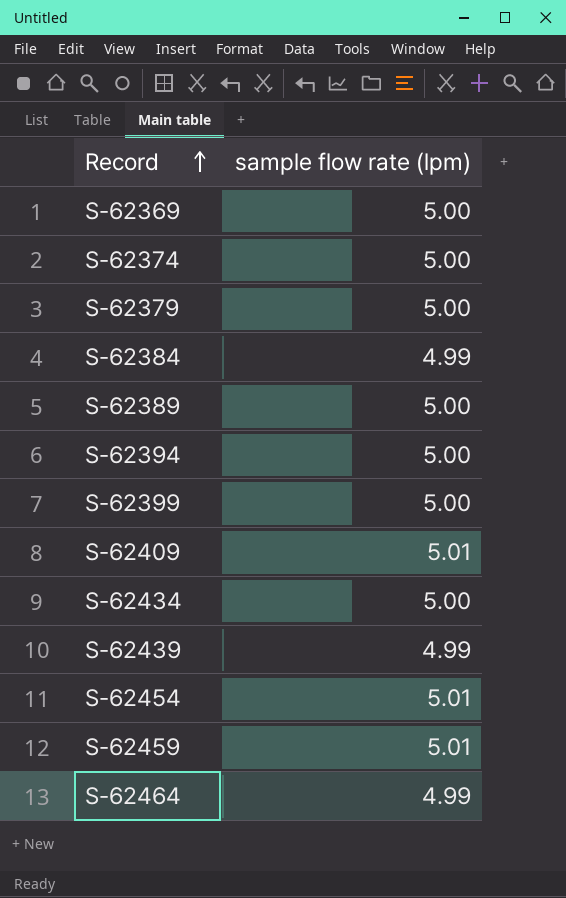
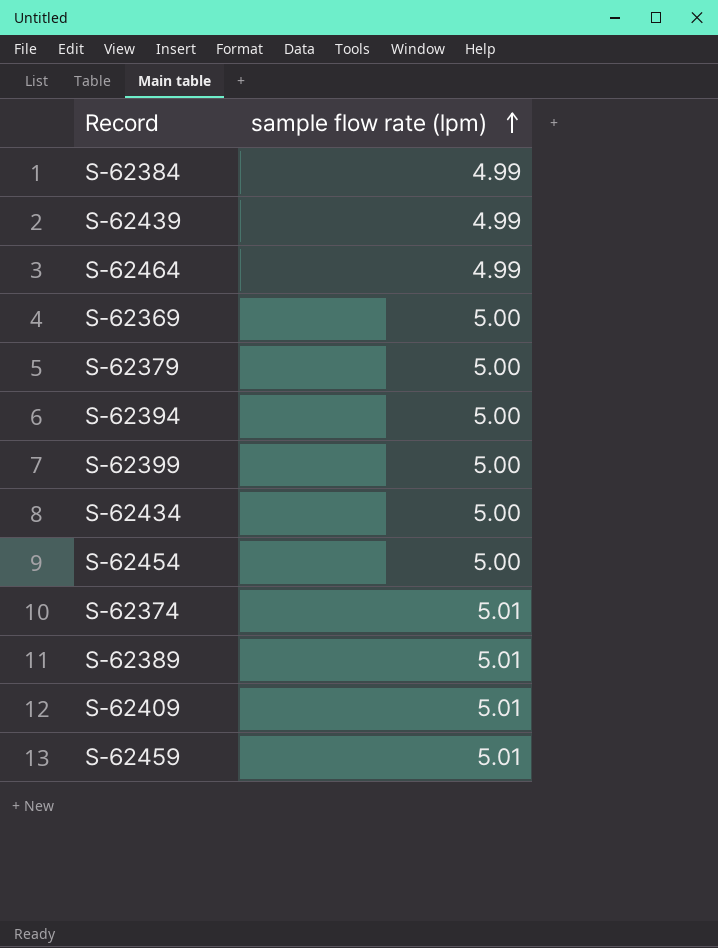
row order: Record ascending -> sample flow rate (lpm) ascending
S-62454 | sample flow rate (lpm): 5.01 -> 5.00
S-62374 | sample flow rate (lpm): 5.00 -> 5.01
S-62389 | sample flow rate (lpm): 5.00 -> 5.01

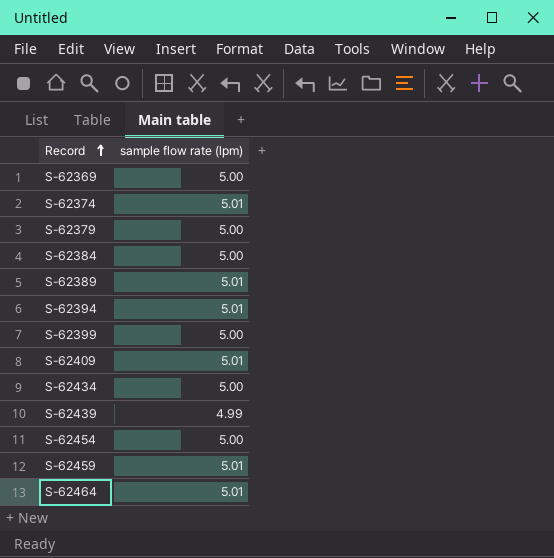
row order: sample flow rate (lpm) ascending -> Record ascending
S-62384 | sample flow rate (lpm): 4.99 -> 5.00
S-62394 | sample flow rate (lpm): 5.00 -> 5.01
S-62464 | sample flow rate (lpm): 4.99 -> 5.01

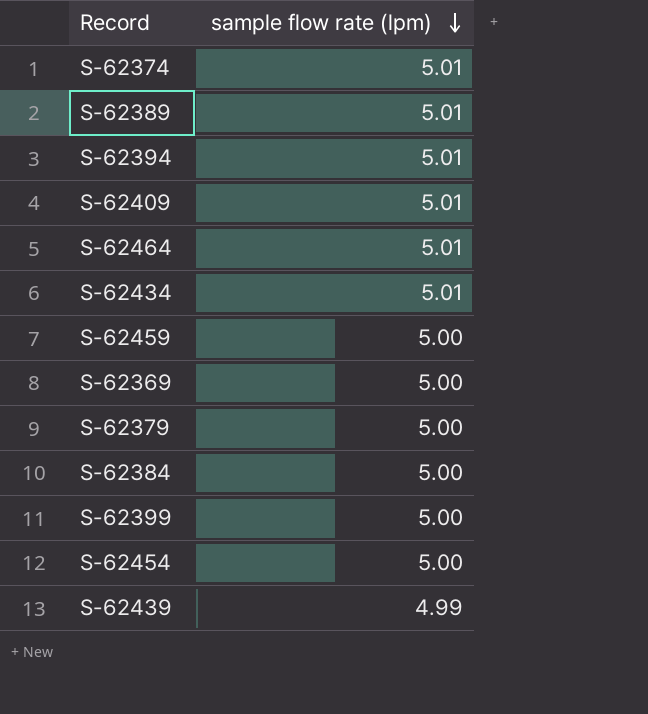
row order: Record ascending -> sample flow rate (lpm) descending
S-62434 | sample flow rate (lpm): 5.00 -> 5.01
S-62459 | sample flow rate (lpm): 5.01 -> 5.00

